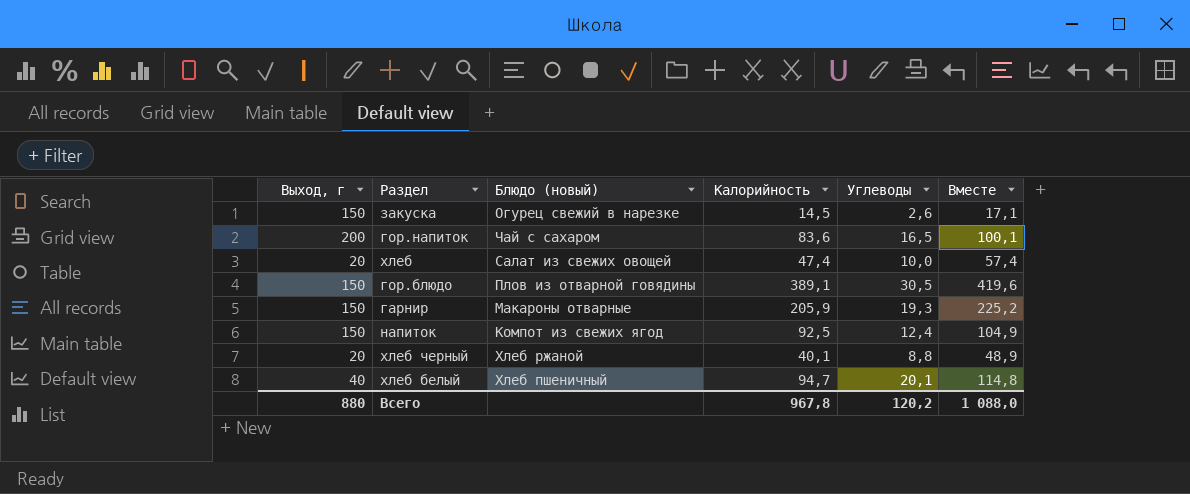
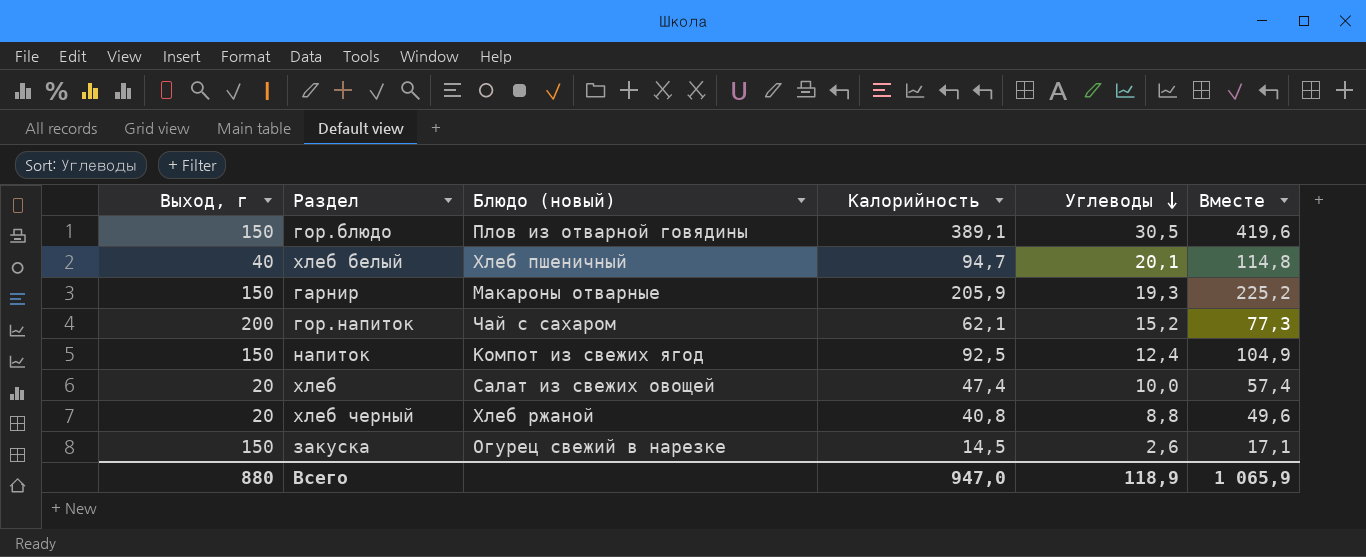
row order: none -> Углеводы descending
гор.напиток | Калорийность: 83,6 -> 62,1
гор.напиток | Углеводы: 16,5 -> 15,2
гор.напиток | Вместе: 100,1 -> 77,3
хлеб черный | Калорийность: 40,1 -> 40,8
хлеб черный | Вместе: 48,9 -> 49,6
Всего | Калорийность: 967,8 -> 947,0
Всего | Углеводы: 120,2 -> 118,9
Всего | Вместе: 1 088,0 -> 1 065,9

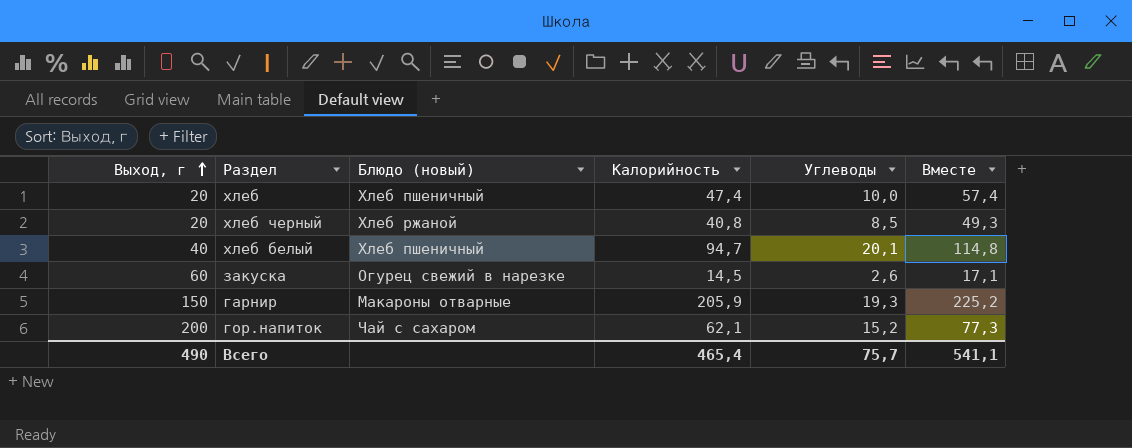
row order: Углеводы descending -> Выход, г ascending
row гор.блюдо: 150 | Плов из отварной говядины | 389,1 | 30,5 | 419,6 -> none
row напиток: 150 | Компот из свежих ягод | 92,5 | 12,4 | 104,9 -> none
хлеб | Блюдо (новый): Салат из свежих овощей -> Хлеб пшеничный
хлеб черный | Углеводы: 8,8 -> 8,5
хлеб черный | Вместе: 49,6 -> 49,3
закуска | Выход, г: 150 -> 60
Всего | Выход, г: 880 -> 490
Всего | Калорийность: 947,0 -> 465,4
Всего | Углеводы: 118,9 -> 75,7
Всего | Вместе: 1 065,9 -> 541,1

